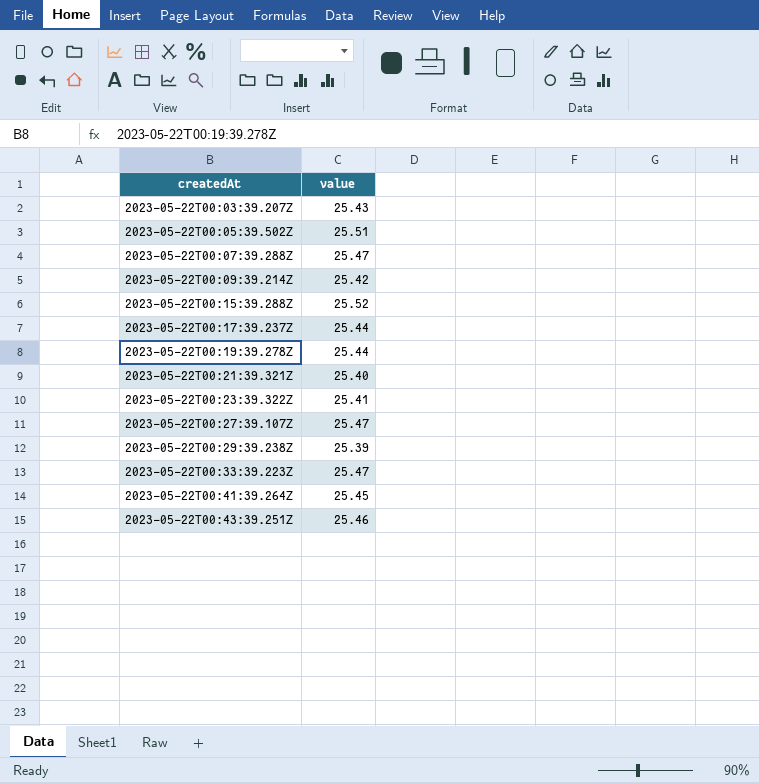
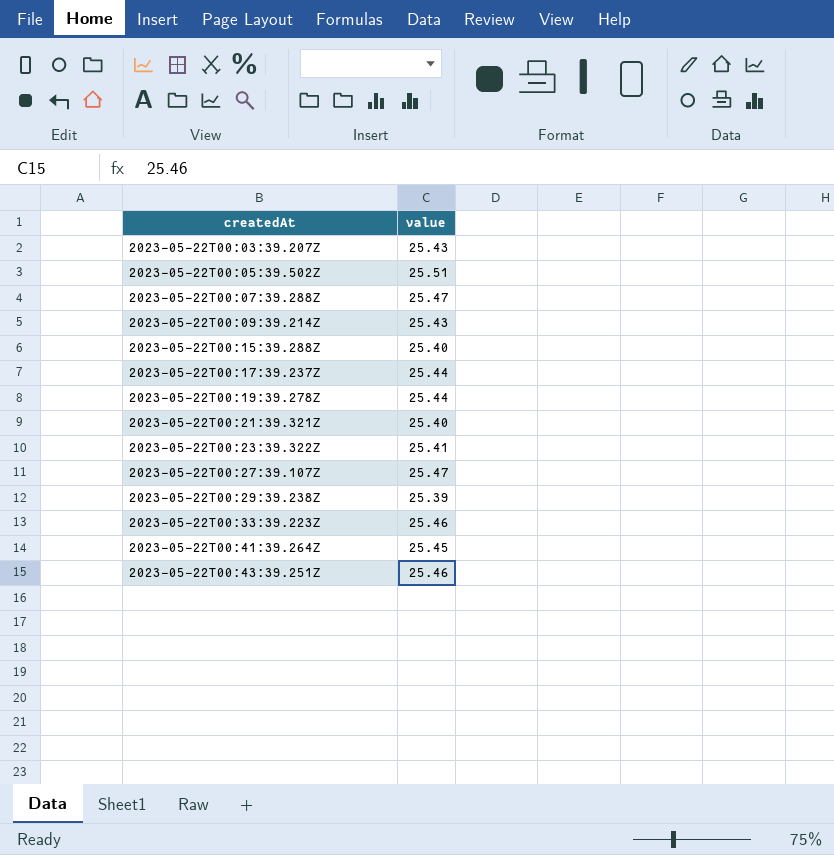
2023-05-22T00:09:39.214Z | value: 25.42 -> 25.43
2023-05-22T00:15:39.288Z | value: 25.52 -> 25.40
2023-05-22T00:33:39.223Z | value: 25.47 -> 25.46

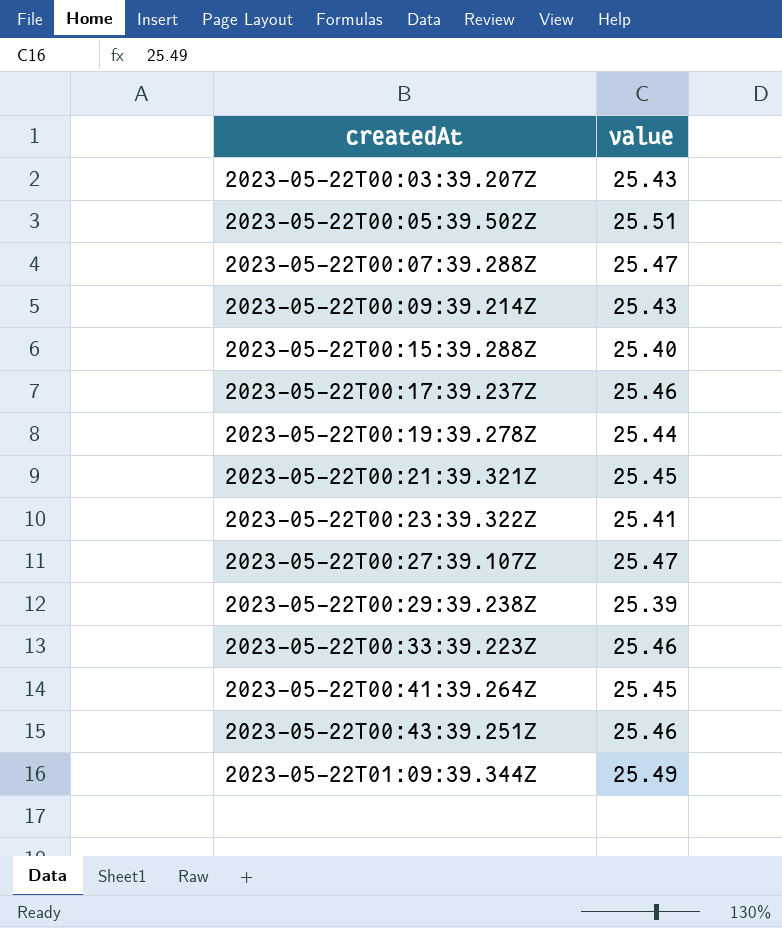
2023-05-22T00:17:39.237Z | value: 25.44 -> 25.46
2023-05-22T00:21:39.321Z | value: 25.40 -> 25.45
row 2023-05-22T01:09:39.344Z: none -> 25.49

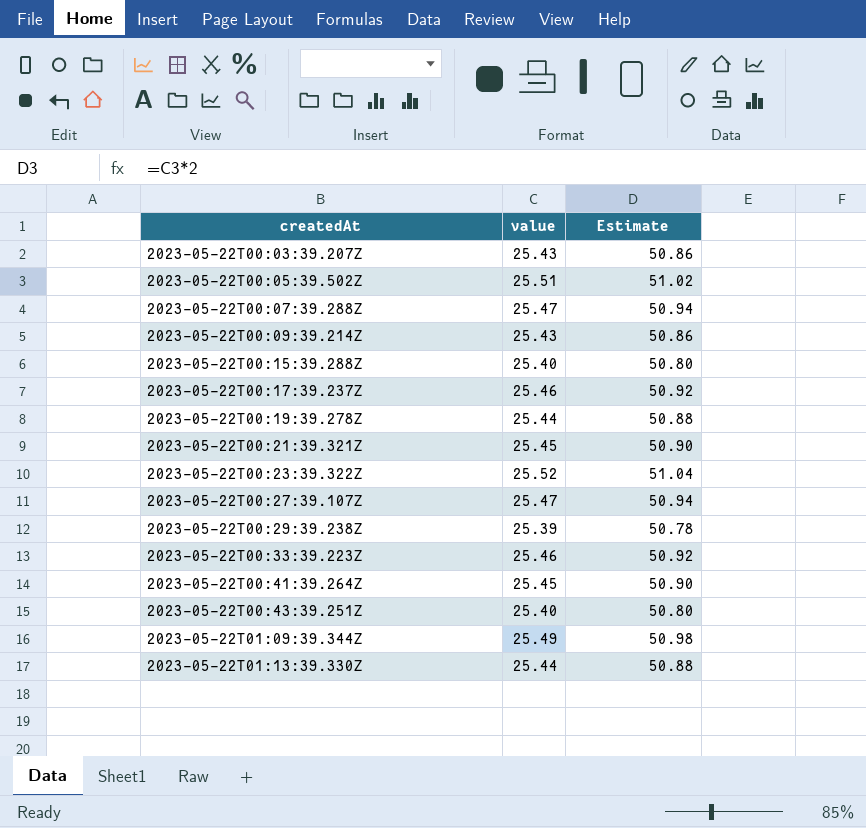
column Estimate | formula: none -> [value] * 2
2023-05-22T00:23:39.322Z | value: 25.41 -> 25.52
2023-05-22T00:43:39.251Z | value: 25.46 -> 25.40
row 2023-05-22T01:13:39.330Z: none -> 25.44 | 50.88

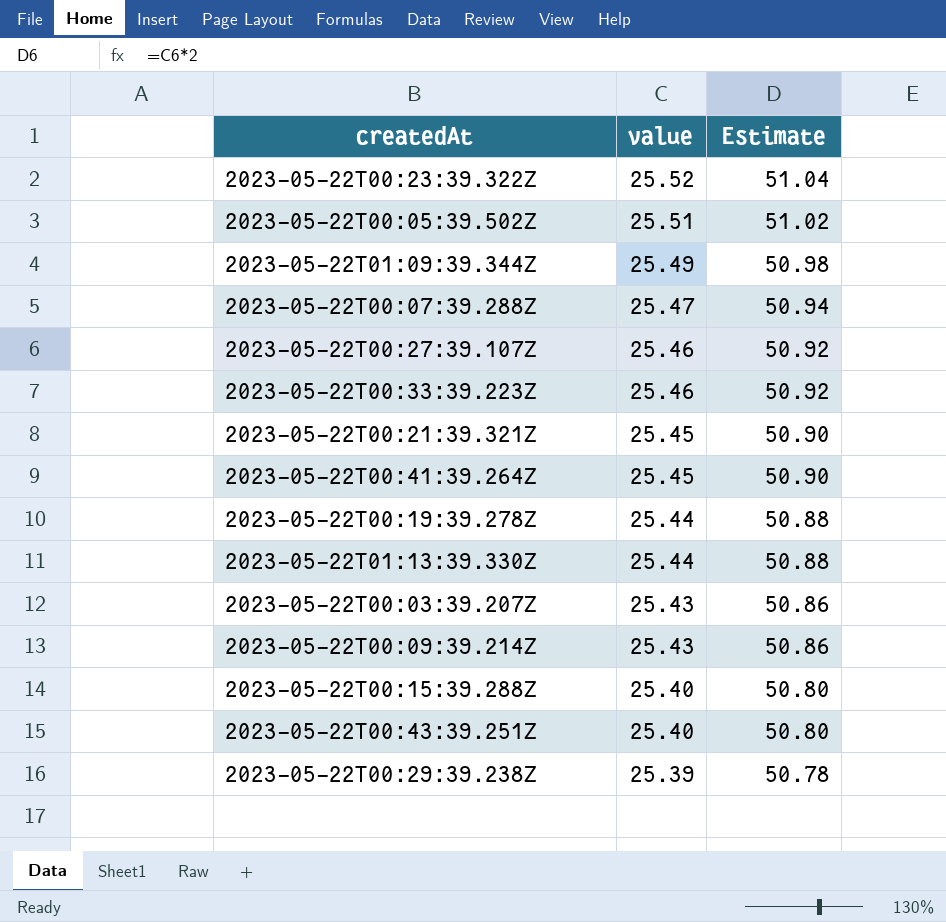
row order: createdAt ascending -> value descending
row 2023-05-22T00:17:39.237Z: 25.46 | 50.92 -> none
2023-05-22T00:27:39.107Z | value: 25.47 -> 25.46
2023-05-22T00:27:39.107Z | Estimate: 50.94 -> 50.92

